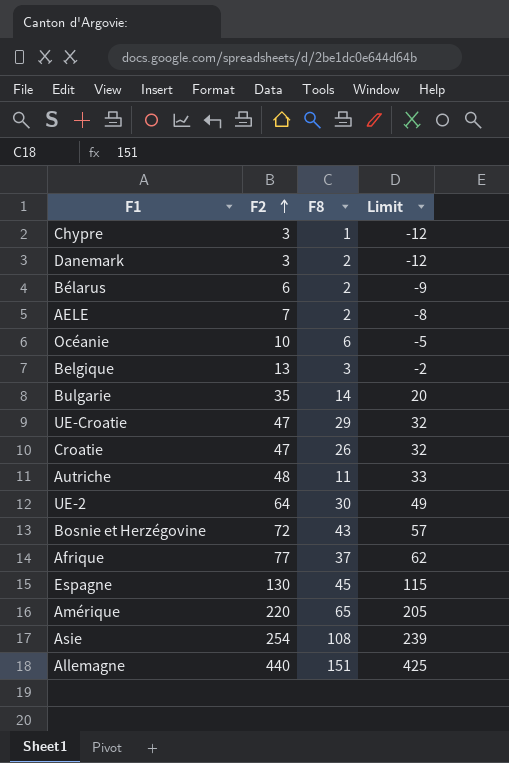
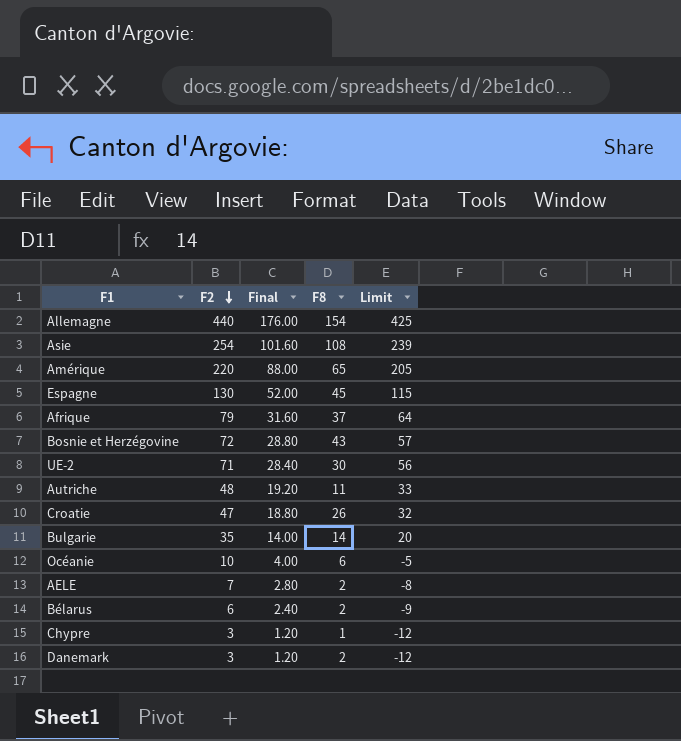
row order: F2 ascending -> F2 descending
column Final | formula: none -> [F2] * 0.4
row Belgique: 13 | 3 | -2 -> none
row UE-Croatie: 47 | 29 | 32 -> none
Allemagne | F8: 151 -> 154
Afrique | F2: 77 -> 79
Afrique | Limit: 62 -> 64
UE-2 | F2: 64 -> 71
UE-2 | Limit: 49 -> 56

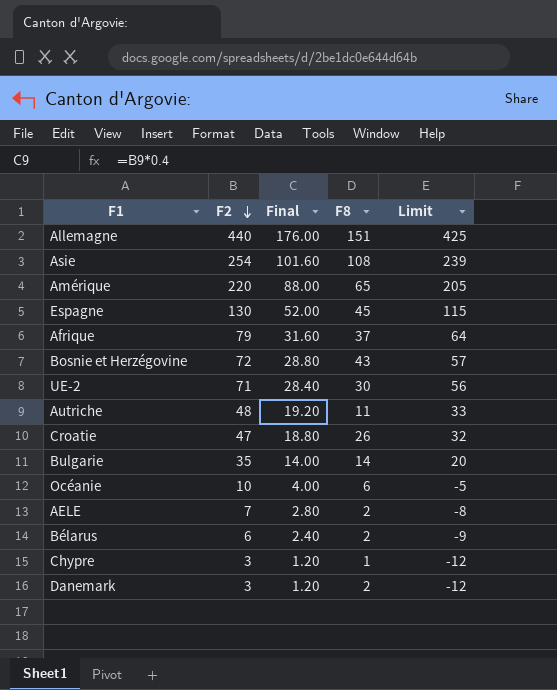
Allemagne | F8: 154 -> 151

